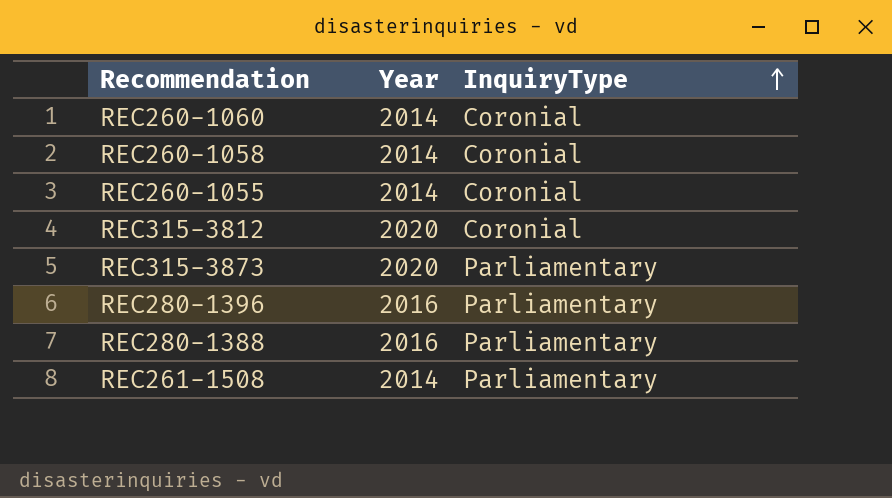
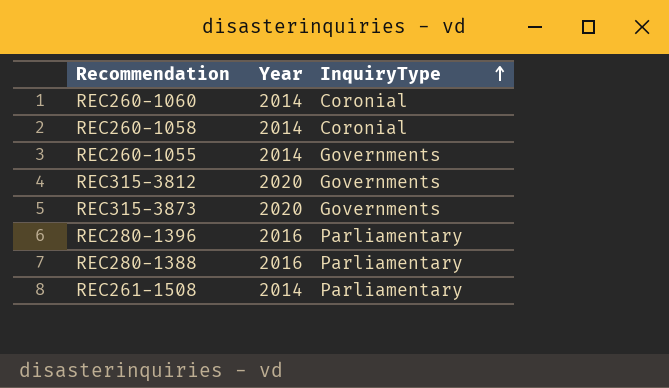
REC260-1055 | InquiryType: Coronial -> Governments
REC315-3812 | InquiryType: Coronial -> Governments
REC315-3873 | InquiryType: Parliamentary -> Governments

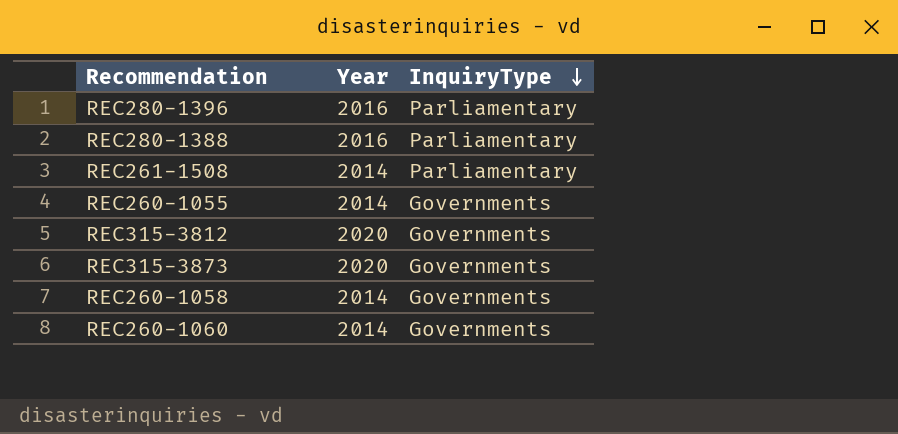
row order: InquiryType ascending -> InquiryType descending
REC260-1058 | InquiryType: Coronial -> Governments
REC260-1060 | InquiryType: Coronial -> Governments

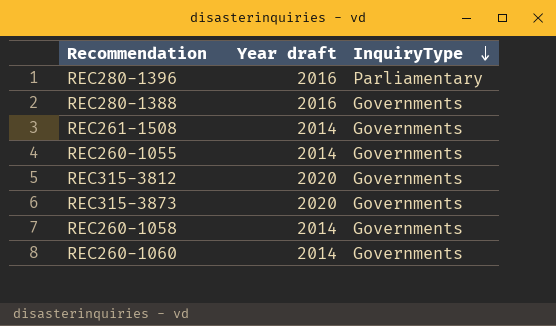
column name: Year -> Year draft
REC280-1388 | InquiryType: Parliamentary -> Governments
REC261-1508 | InquiryType: Parliamentary -> Governments

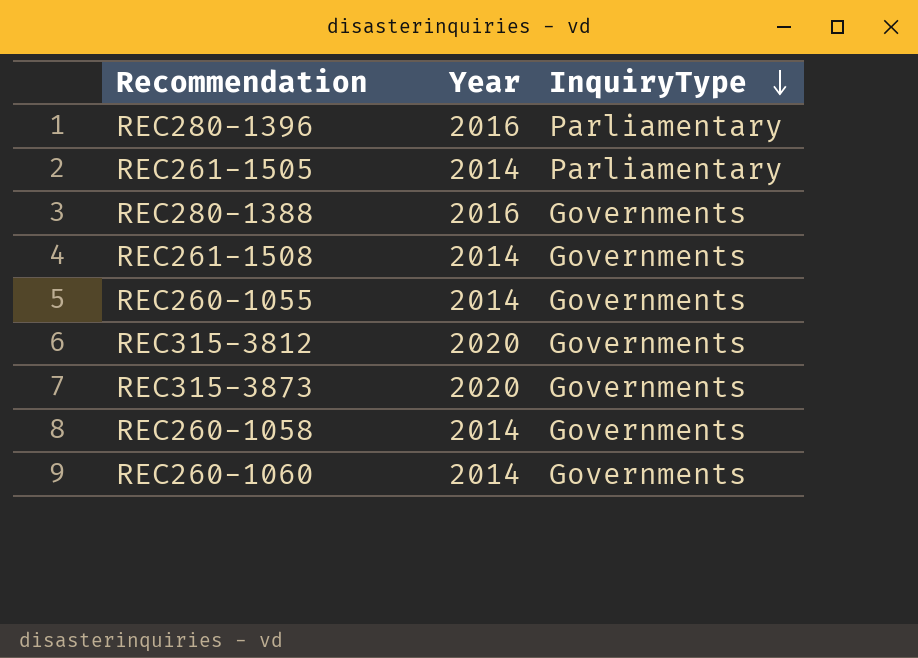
column name: Year draft -> Year
row REC261-1505: none -> 2014 | Parliamentary

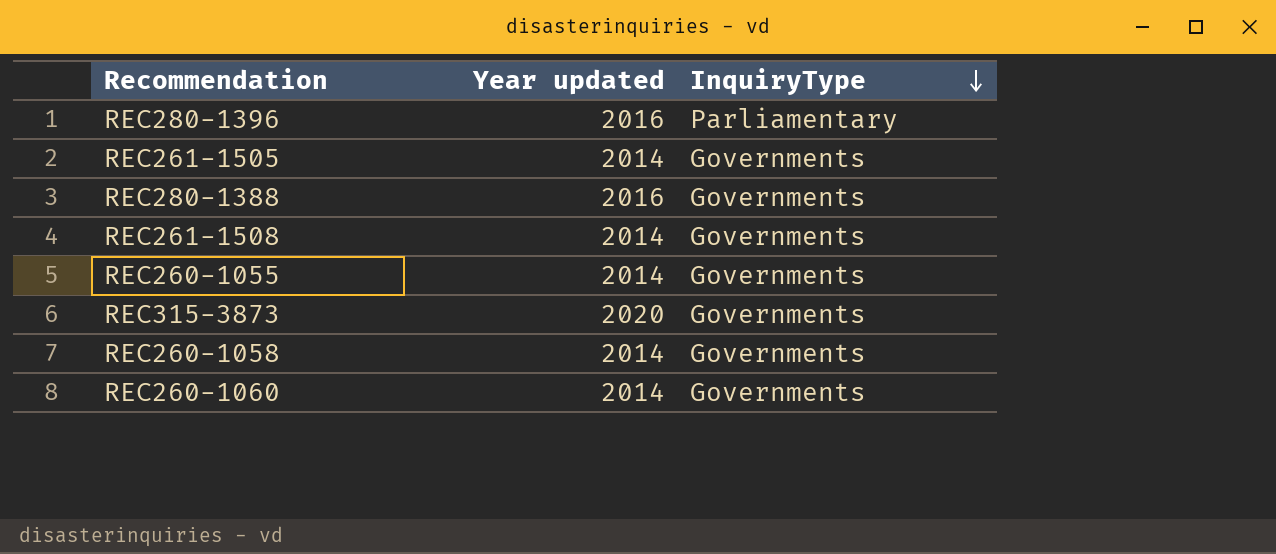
column name: Year -> Year updated
row REC315-3812: 2020 | Governments -> none
REC261-1505 | InquiryType: Parliamentary -> Governments

